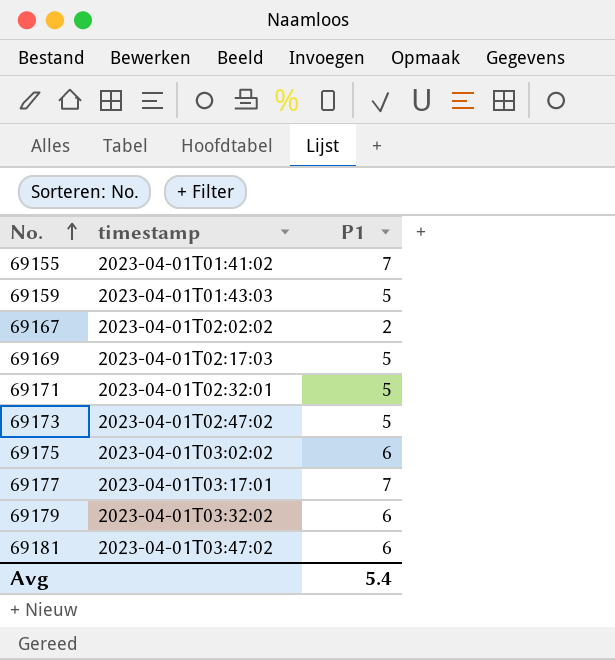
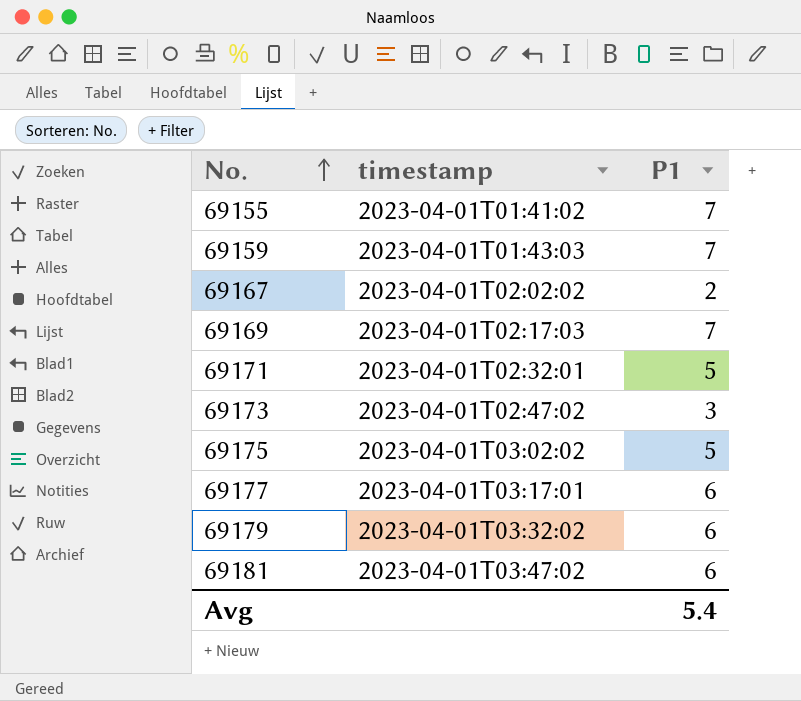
69159 | P1: 5 -> 7
69169 | P1: 5 -> 7
69173 | P1: 5 -> 3
69175 | P1: 6 -> 5
69177 | P1: 7 -> 6

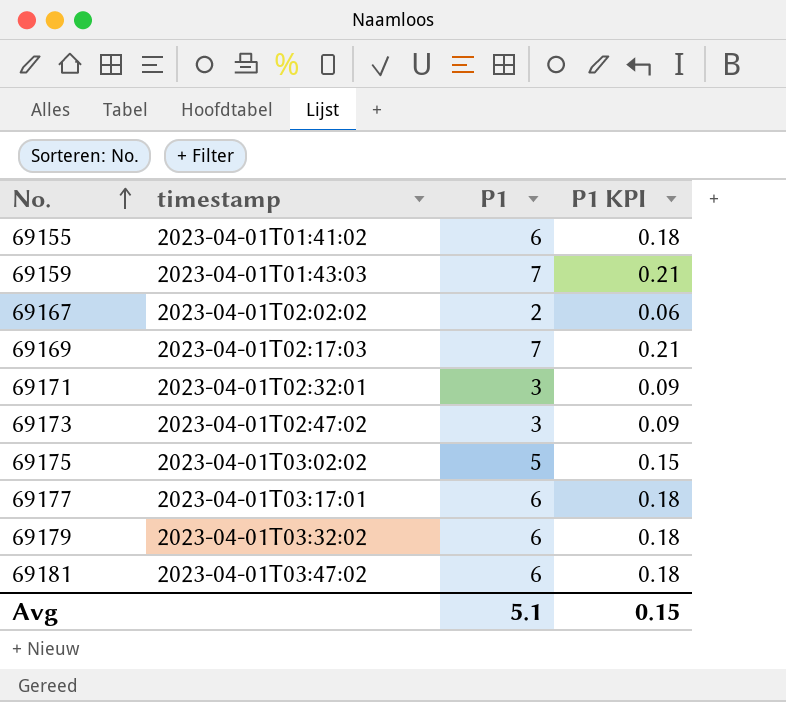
column P1 KPI | formula: none -> [P1] * 0.03
69155 | P1: 7 -> 6
69171 | P1: 5 -> 3
Avg | P1: 5.4 -> 5.1

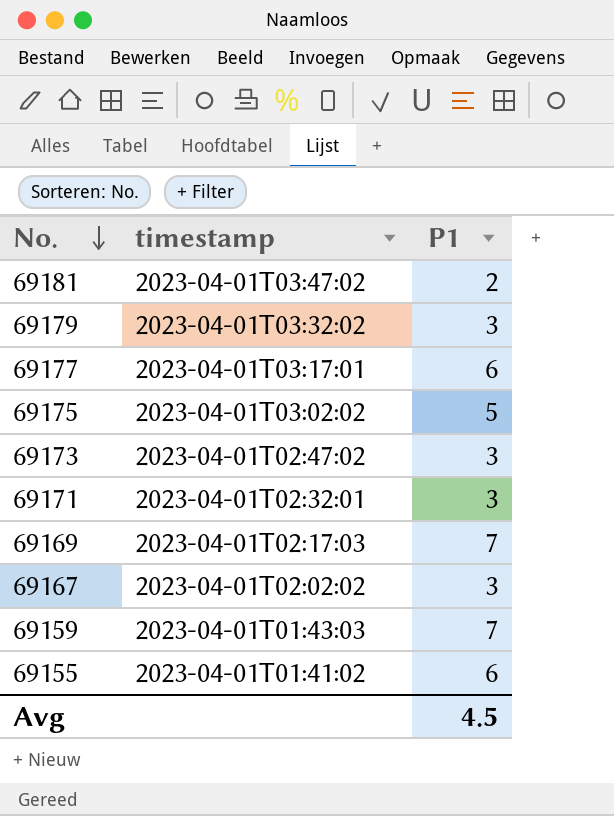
row order: No. ascending -> No. descending
column P1 KPI | formula: [P1] * 0.03 -> none
69181 | P1: 6 -> 2
69179 | P1: 6 -> 3
69167 | P1: 2 -> 3
Avg | P1: 5.1 -> 4.5

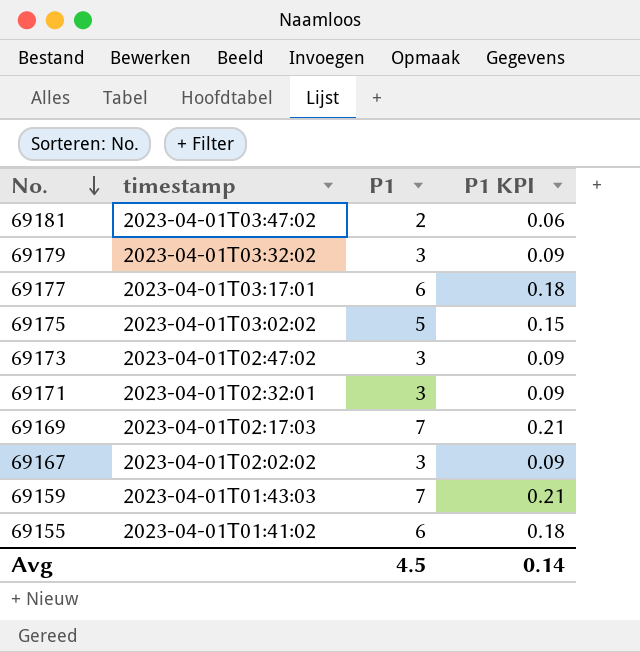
column P1 KPI | formula: none -> [P1] * 0.03

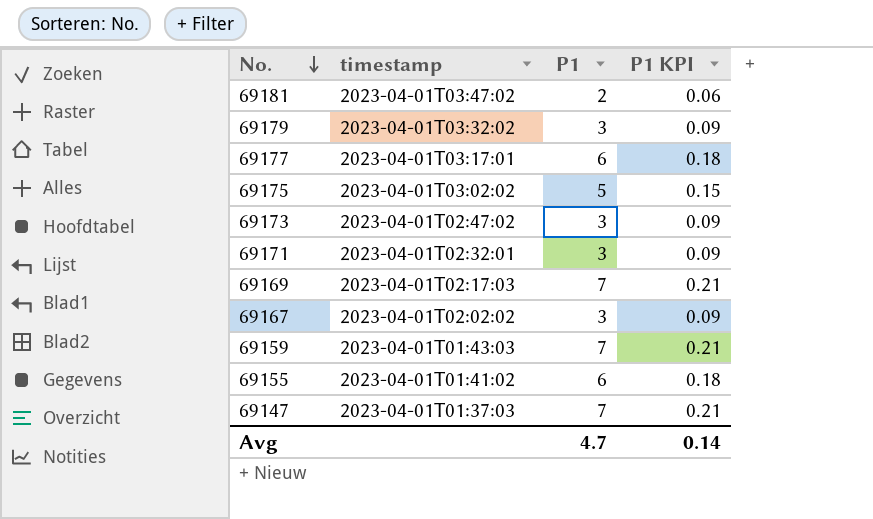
row 69147: none -> 2023-04-01T01:37:03 | 7 | 0.21
Avg | P1: 4.5 -> 4.7

